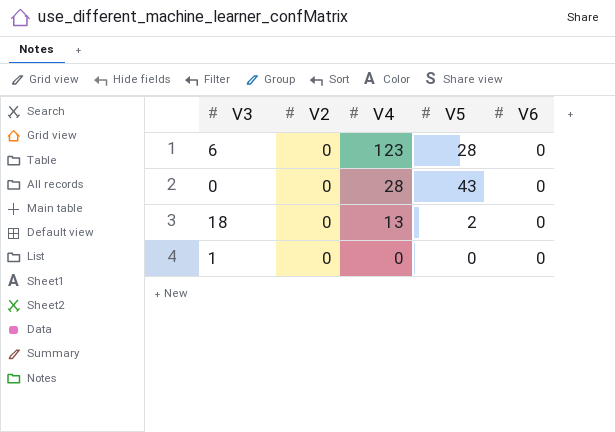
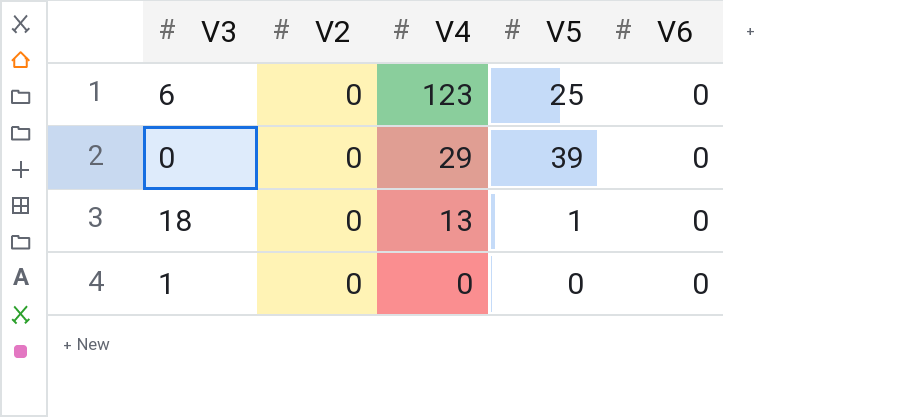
6 | V5: 28 -> 25
0 | V4: 28 -> 29
0 | V5: 43 -> 39
18 | V5: 2 -> 1

